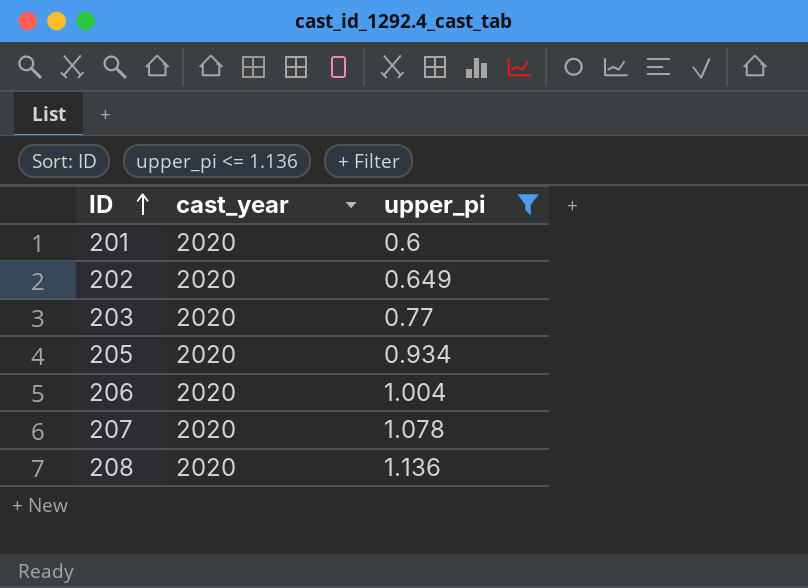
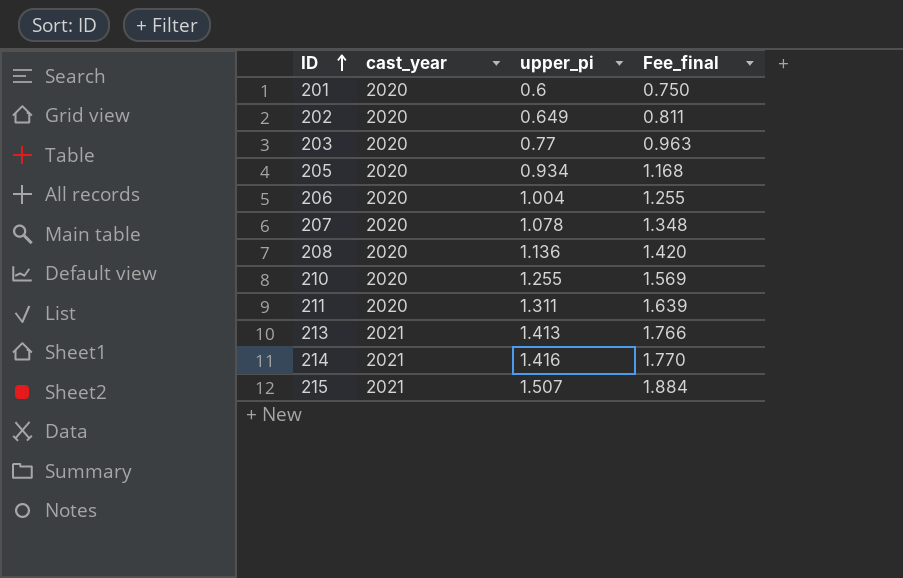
filter: upper_pi <= 1.136 -> none
column Fee_final | formula: none -> [upper_pi] * 1.25

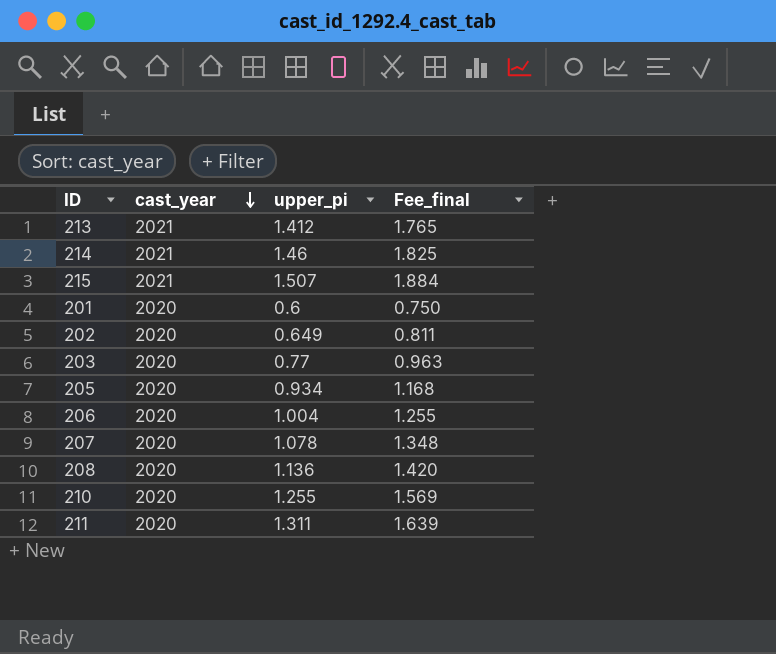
row order: ID ascending -> cast_year descending
213 | upper_pi: 1.413 -> 1.412
213 | Fee_final: 1.766 -> 1.765
214 | upper_pi: 1.416 -> 1.46
214 | Fee_final: 1.770 -> 1.825

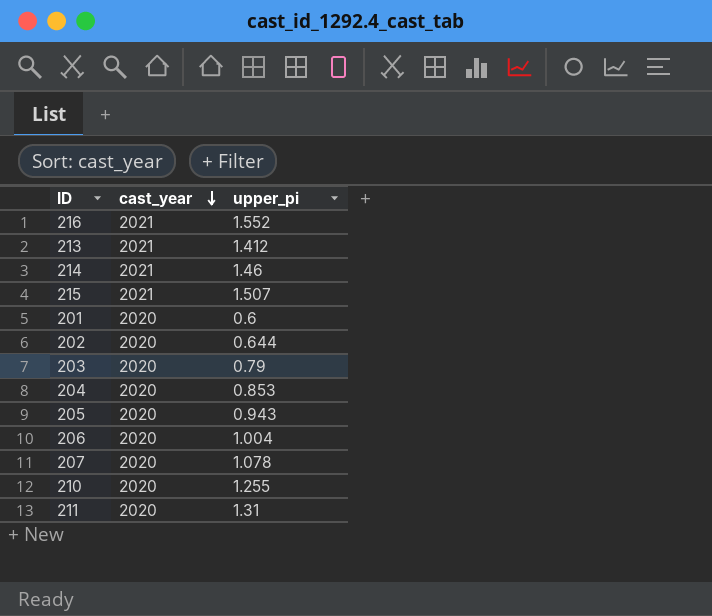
column Fee_final | formula: [upper_pi] * 1.25 -> none
row 208: 2020 | 1.136 | 1.420 -> none
row 216: none -> 2021 | 1.552
202 | upper_pi: 0.649 -> 0.644
203 | upper_pi: 0.77 -> 0.79
row 204: none -> 2020 | 0.853
205 | upper_pi: 0.934 -> 0.943
211 | upper_pi: 1.311 -> 1.31

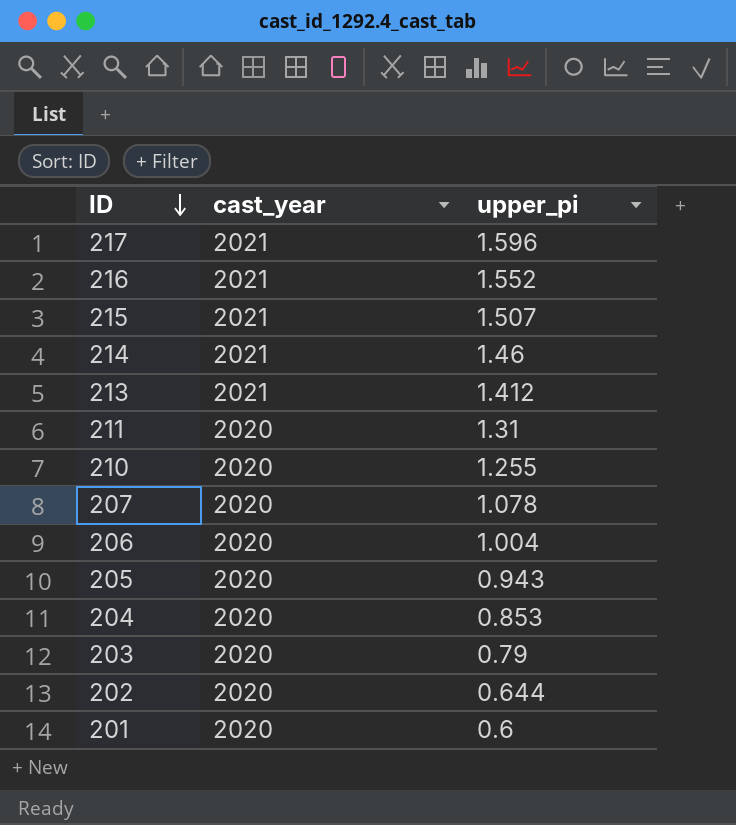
row order: cast_year descending -> ID descending
row 217: none -> 2021 | 1.596

